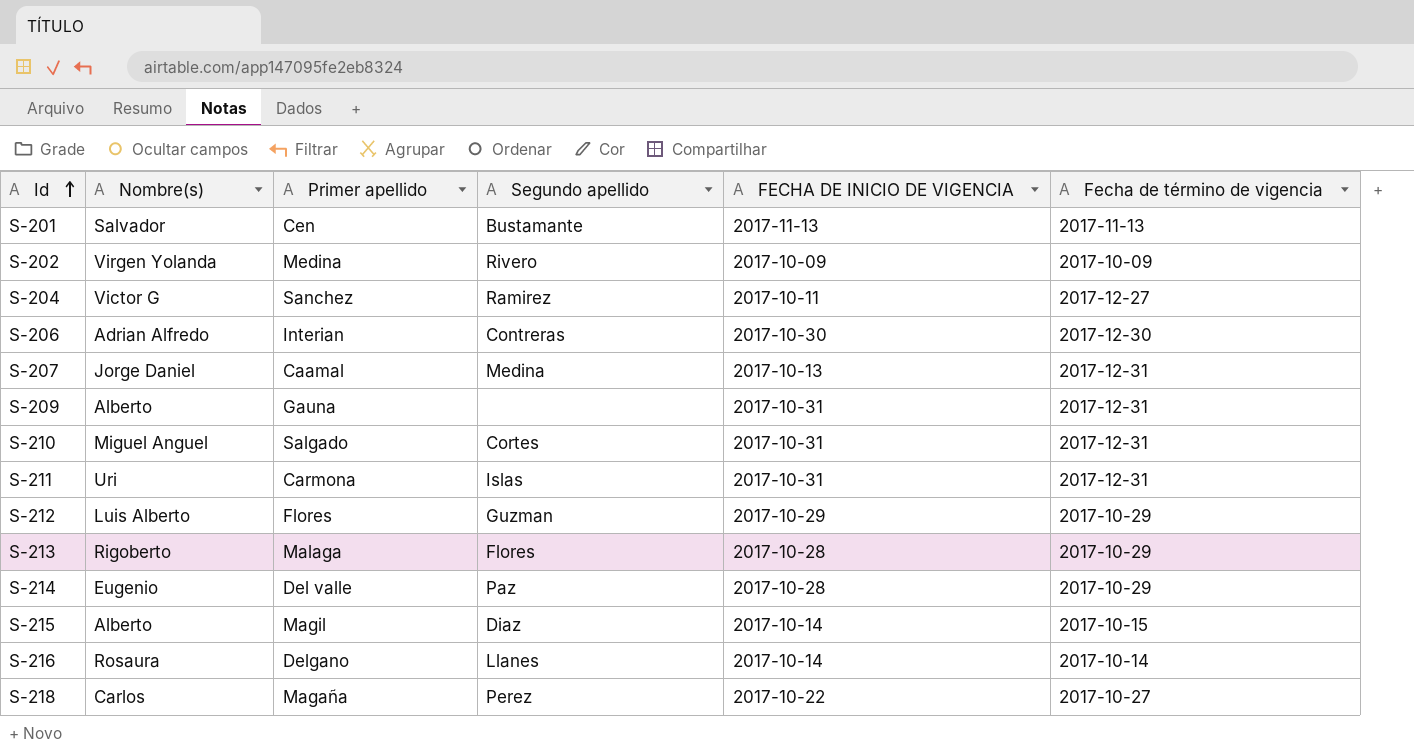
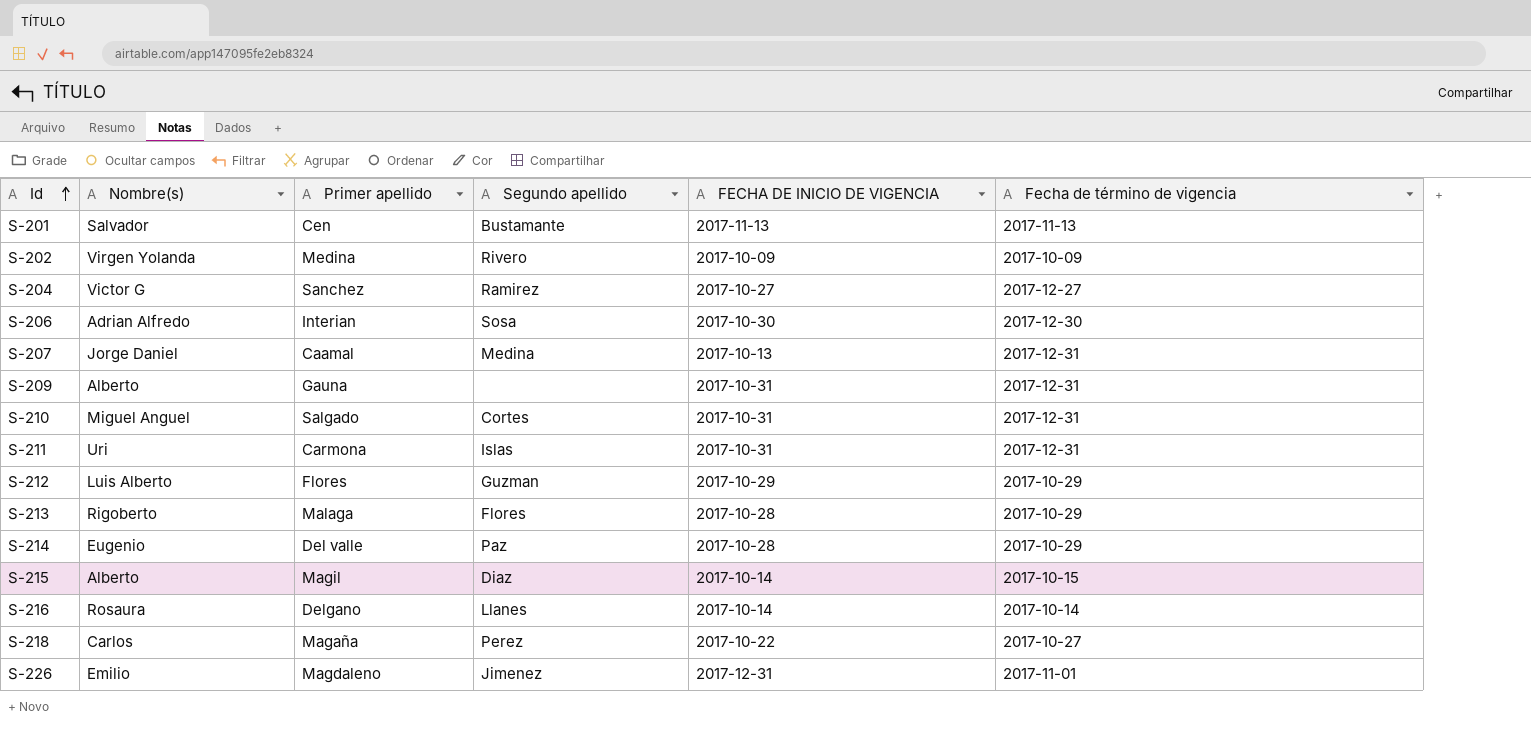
S-204 | FECHA DE INICIO DE VIGENCIA: 2017-10-11 -> 2017-10-27
S-206 | Segundo apellido: Contreras -> Sosa
row S-226: none -> Emilio | Magdaleno | Jimenez | 2017-12-31 | 2017-11-01

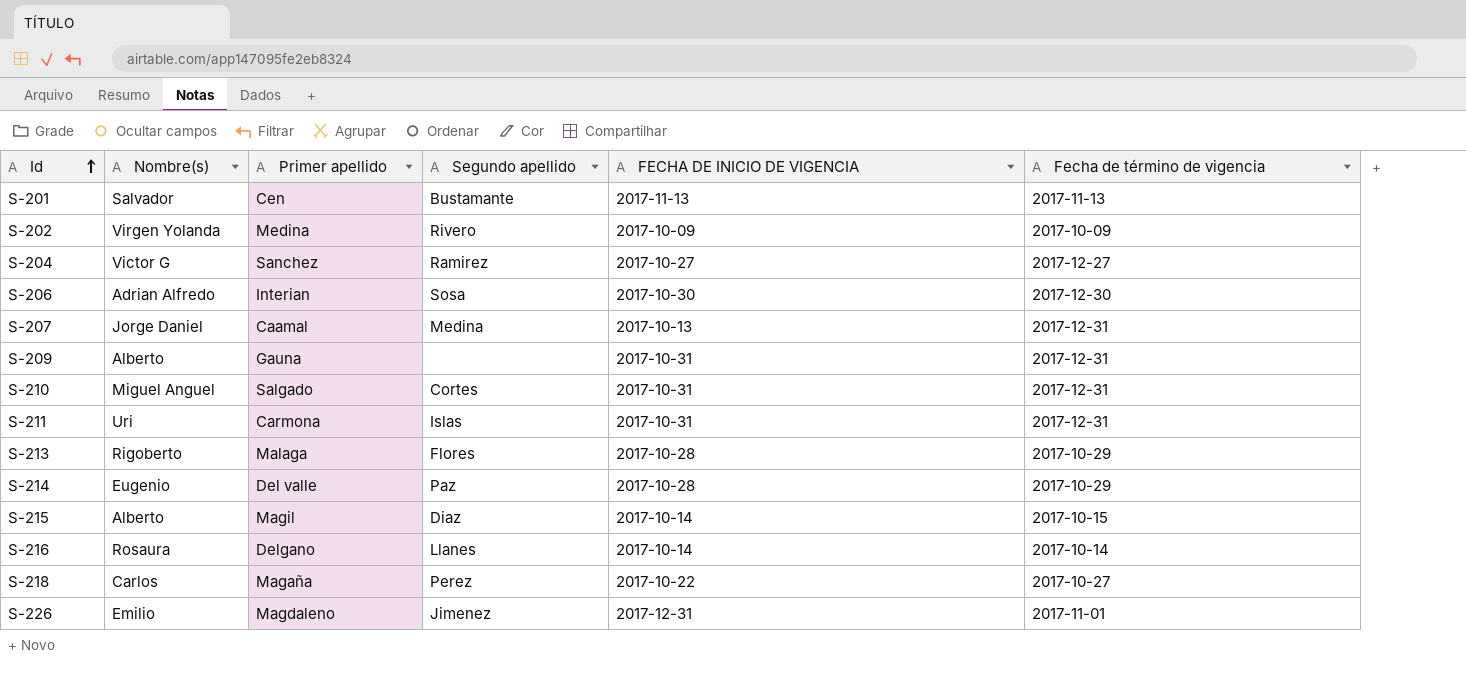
row S-212: Luis Alberto | Flores | Guzman | 2017-10-29 | 2017-10-29 -> none

